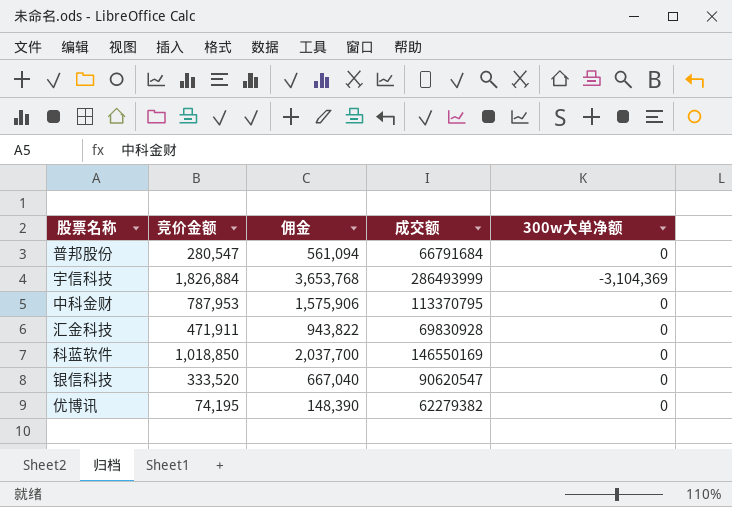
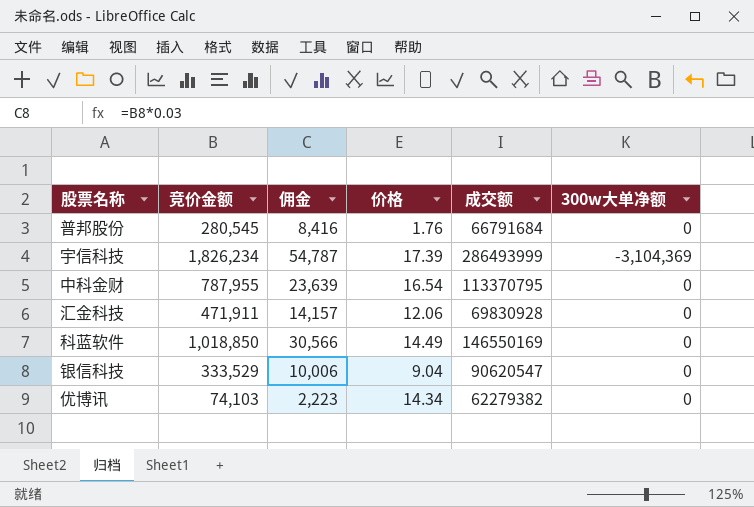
column 佣金 | formula: [竞价金额] * 2 -> [竞价金额] * 0.03
column 价格 | position: none -> 4
普邦股份 | 竞价金额: 280,547 -> 280,545
宇信科技 | 竞价金额: 1,826,884 -> 1,826,234
中科金财 | 竞价金额: 787,953 -> 787,955
银信科技 | 竞价金额: 333,520 -> 333,529
优博讯 | 竞价金额: 74,195 -> 74,103

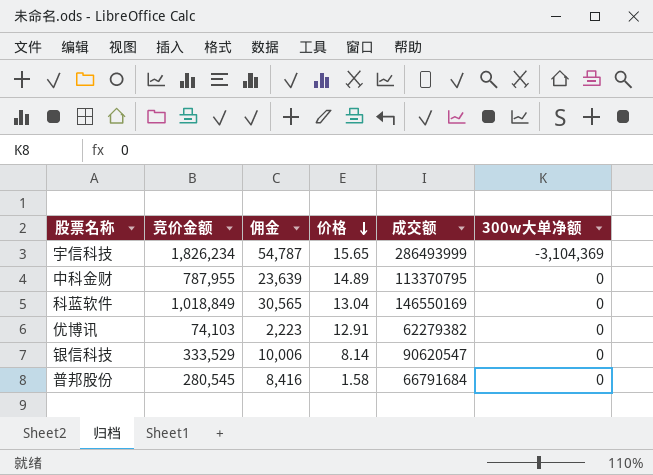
row order: none -> 价格 descending
row 汇金科技: 471,911 | 14,157 | 12.06 | 69830928 | 0 -> none
宇信科技 | 价格: 17.39 -> 15.65
中科金财 | 价格: 16.54 -> 14.89
科蓝软件 | 竞价金额: 1,018,850 -> 1,018,849
科蓝软件 | 佣金: 30,566 -> 30,565
科蓝软件 | 价格: 14.49 -> 13.04
优博讯 | 价格: 14.34 -> 12.91
银信科技 | 价格: 9.04 -> 8.14
普邦股份 | 价格: 1.76 -> 1.58

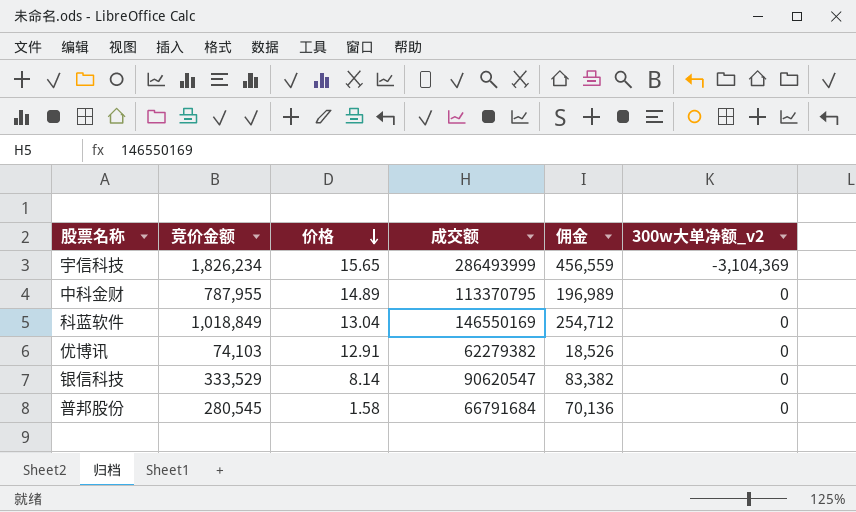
column 佣金 | formula: [竞价金额] * 0.03 -> [竞价金额] * 0.25
column 佣金 | position: 3 -> 5
column name: 300w大单净额 -> 300w大单净额_v2

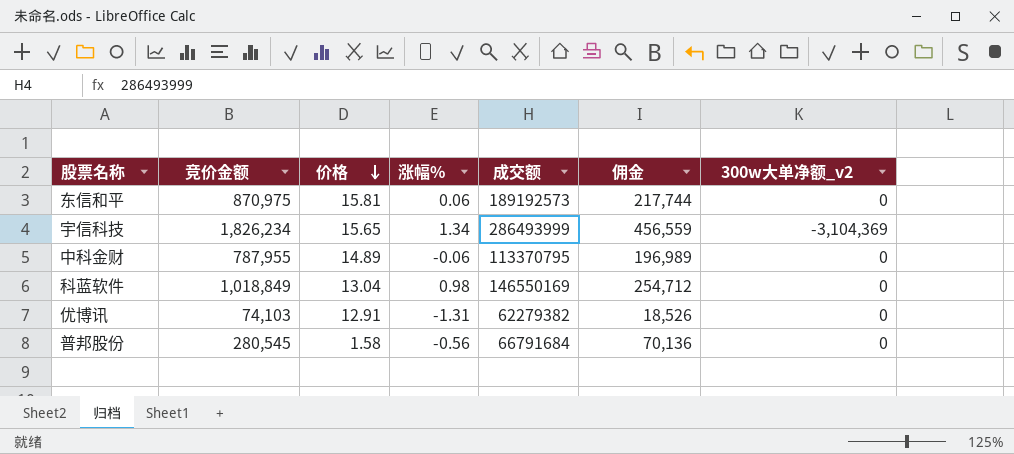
column 涨幅% | position: none -> 4
row 银信科技: 333,529 | 8.14 | 90620547 | 83,382 | 0 -> none
row 东信和平: none -> 870,975 | 15.81 | 0.06 | 189192573 | 217,744 | 0

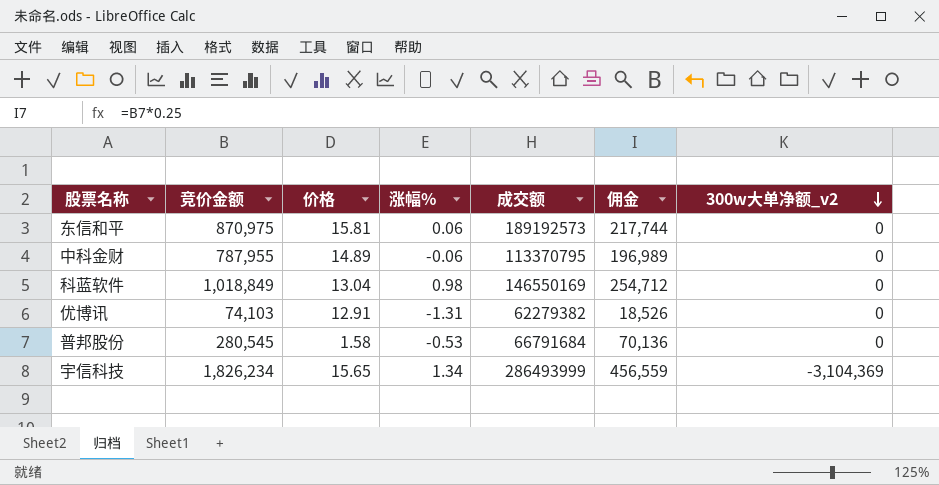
row order: 价格 descending -> 300w大单净额_v2 descending
普邦股份 | 涨幅%: -0.56 -> -0.53

